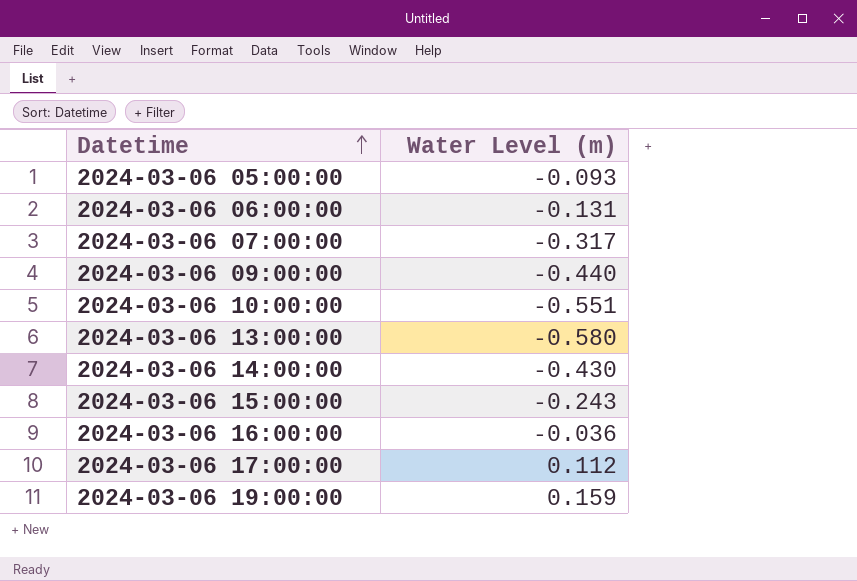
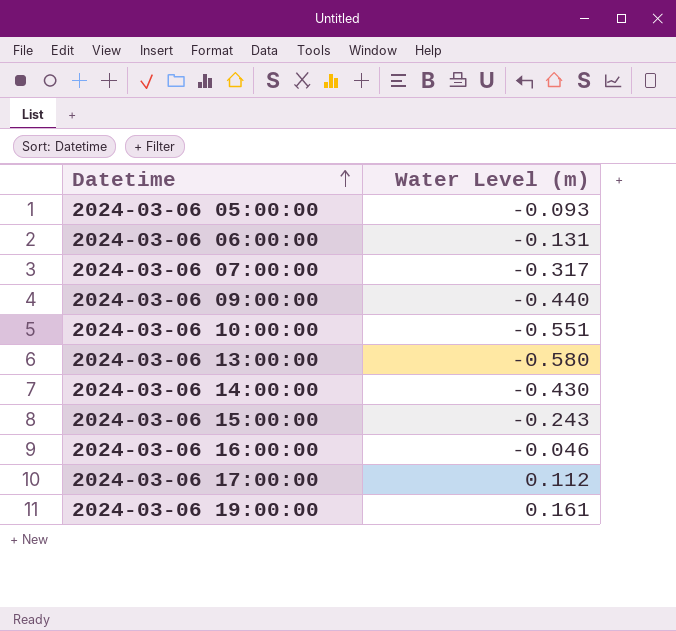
2024-03-06 16:00:00 | Water Level (m): -0.036 -> -0.046
2024-03-06 19:00:00 | Water Level (m): 0.159 -> 0.161

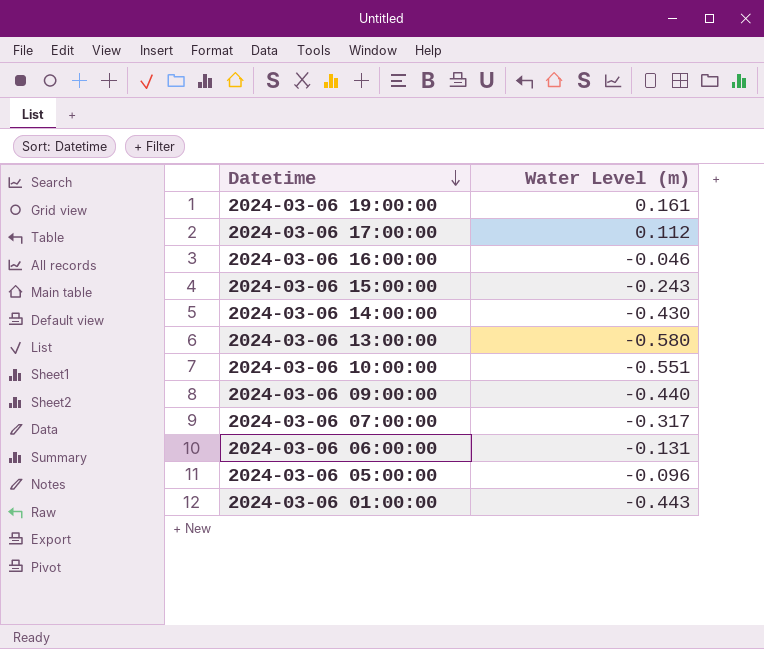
row order: Datetime ascending -> Datetime descending
2024-03-06 05:00:00 | Water Level (m): -0.093 -> -0.096
row 2024-03-06 01:00:00: none -> -0.443

